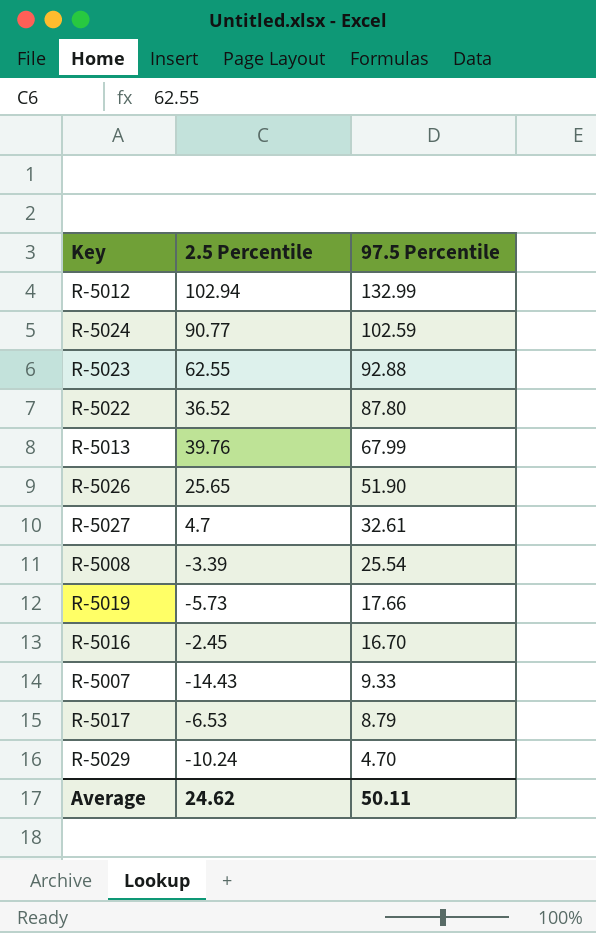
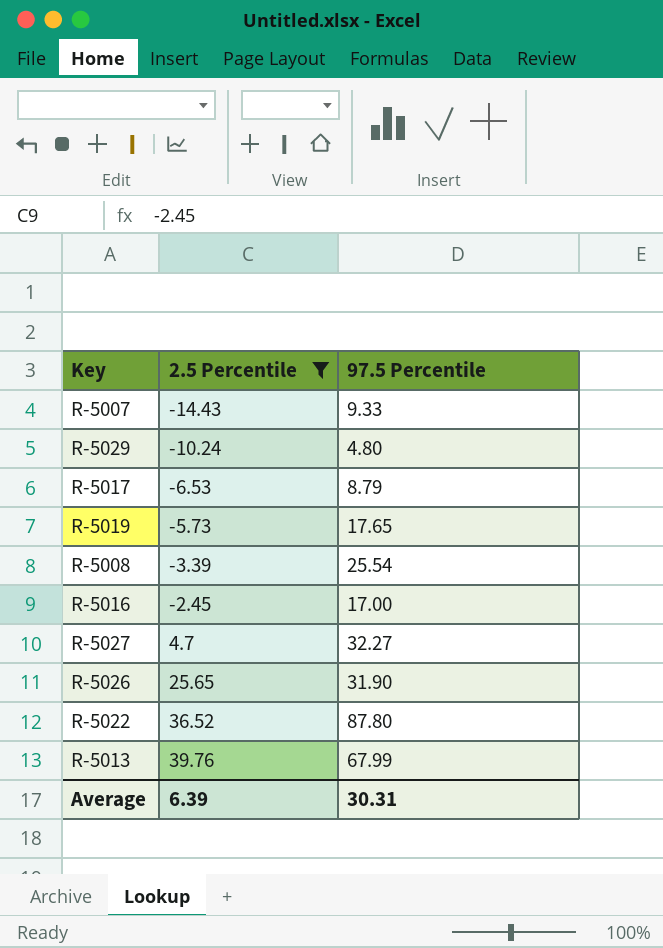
filter: none -> 2.5 Percentile <= 39.76
row order: 97.5 Percentile descending -> 2.5 Percentile ascending
R-5029 | 97.5 Percentile: 4.70 -> 4.80
R-5019 | 97.5 Percentile: 17.66 -> 17.65
R-5016 | 97.5 Percentile: 16.70 -> 17.00
R-5027 | 97.5 Percentile: 32.61 -> 32.27
R-5026 | 97.5 Percentile: 51.90 -> 31.90
Average | 2.5 Percentile: 24.62 -> 6.39
Average | 97.5 Percentile: 50.11 -> 30.31

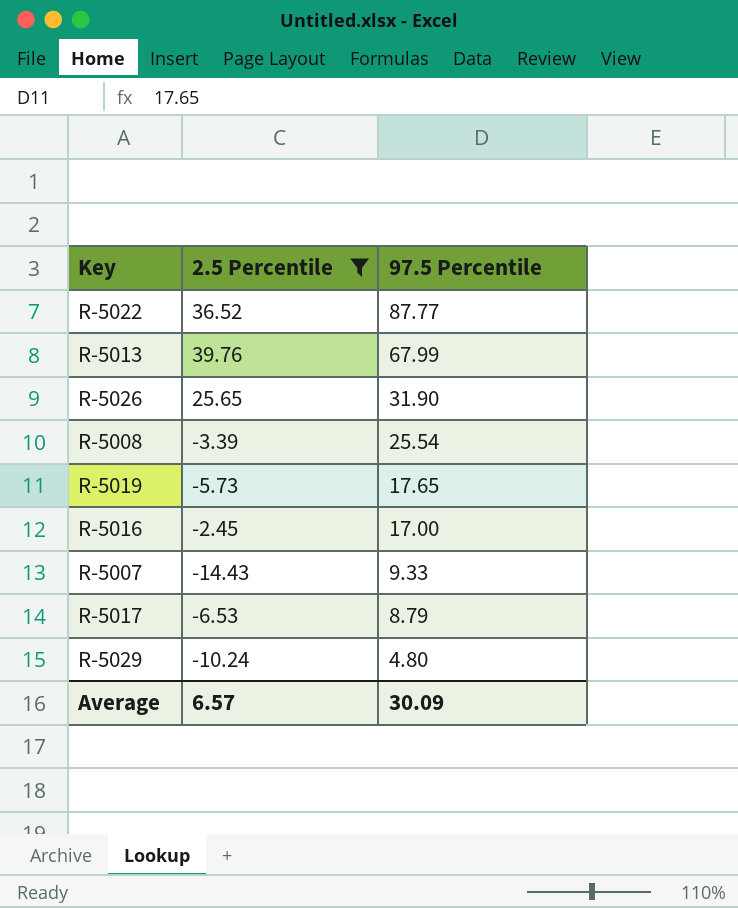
row order: 2.5 Percentile ascending -> 97.5 Percentile descending
row R-5027: 4.7 | 32.27 -> none
R-5022 | 97.5 Percentile: 87.80 -> 87.77
Average | 2.5 Percentile: 6.39 -> 6.57
Average | 97.5 Percentile: 30.31 -> 30.09

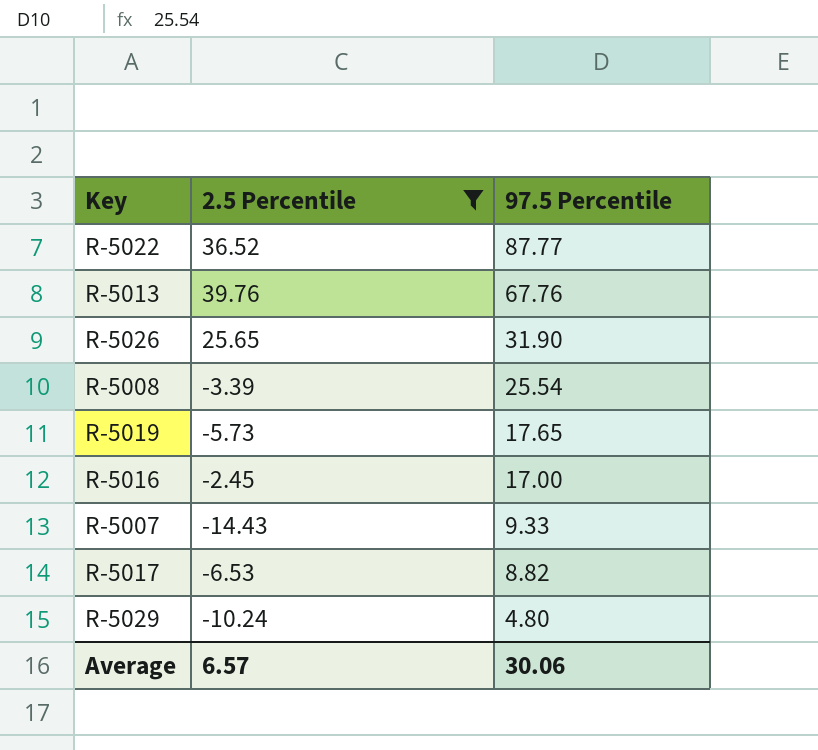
R-5013 | 97.5 Percentile: 67.99 -> 67.76
R-5017 | 97.5 Percentile: 8.79 -> 8.82
Average | 97.5 Percentile: 30.09 -> 30.06

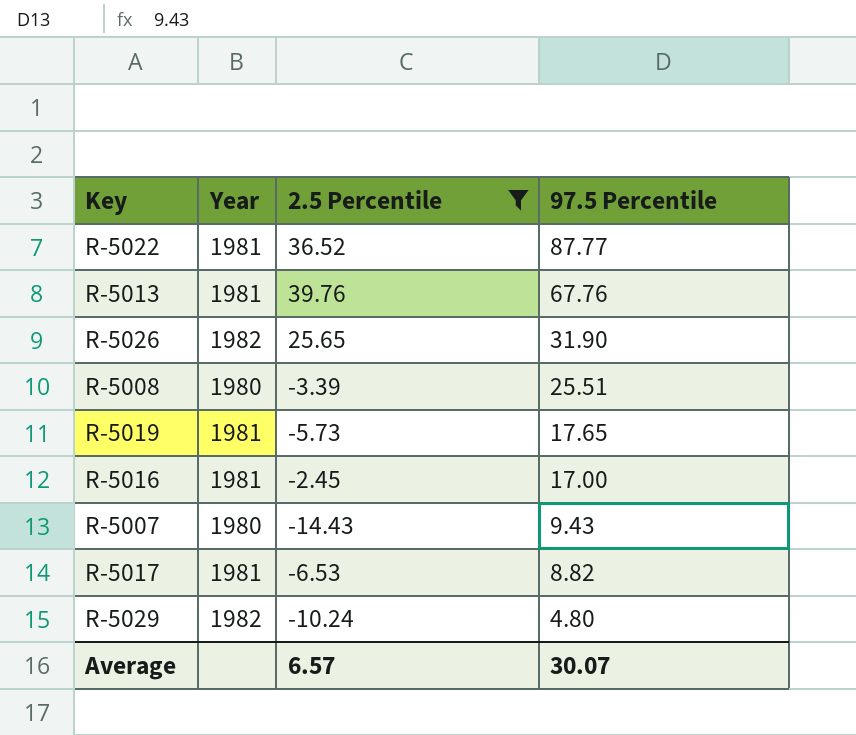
column Year | position: none -> 2
R-5008 | 97.5 Percentile: 25.54 -> 25.51
R-5007 | 97.5 Percentile: 9.33 -> 9.43
Average | 97.5 Percentile: 30.06 -> 30.07

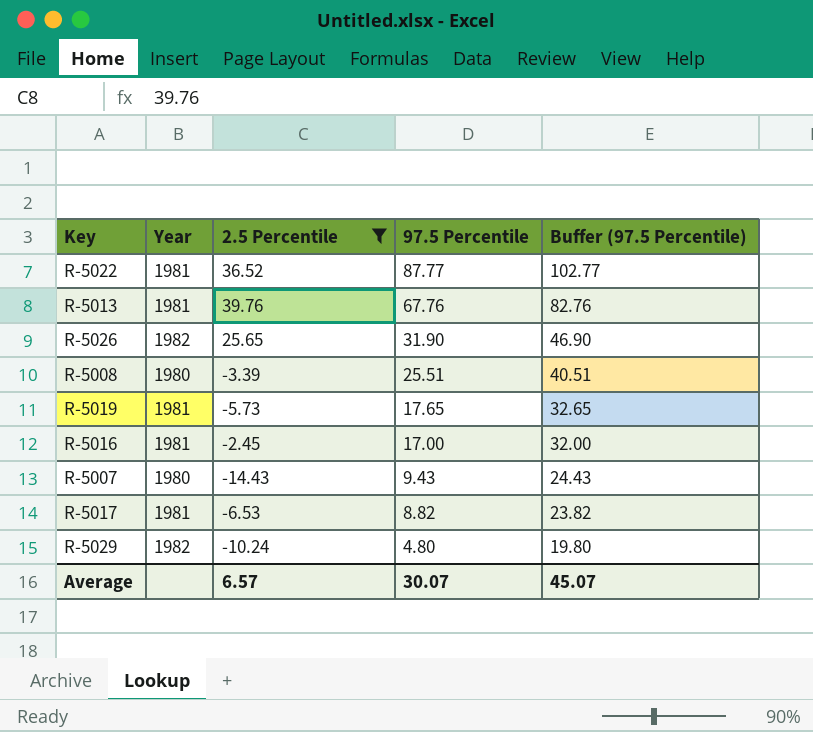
column Buffer (97.5 Percentile) | formula: none -> [97.5 Percentile] + 15

